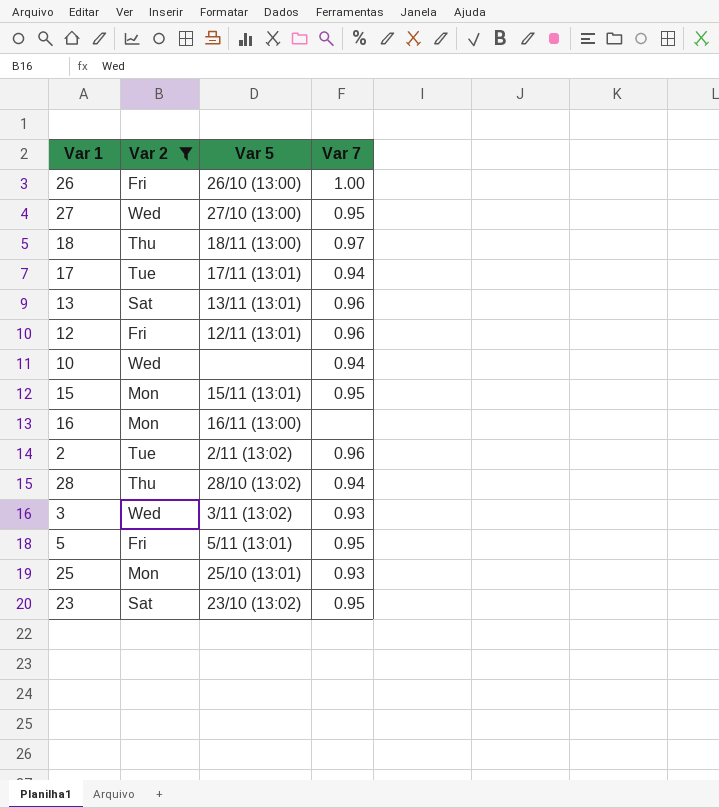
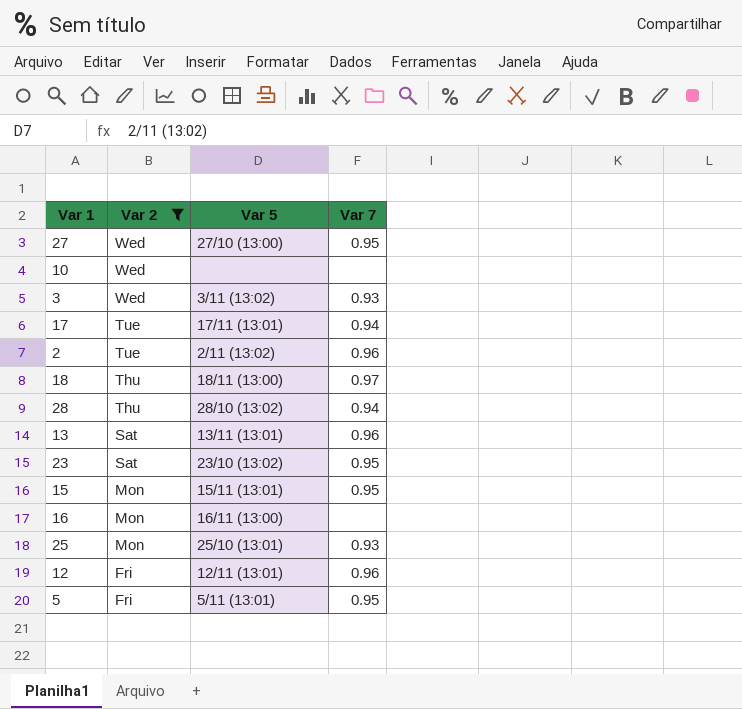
row order: none -> Var 2 descending
row 26: Fri | 26/10 (13:00) | 1.00 -> none
10 | Var 7: 0.94 -> none

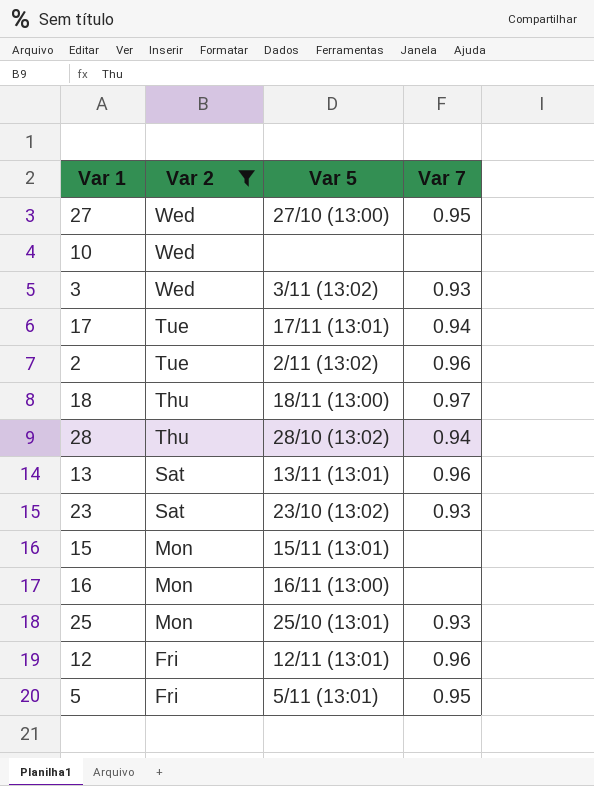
23 | Var 7: 0.95 -> 0.93
15 | Var 7: 0.95 -> none

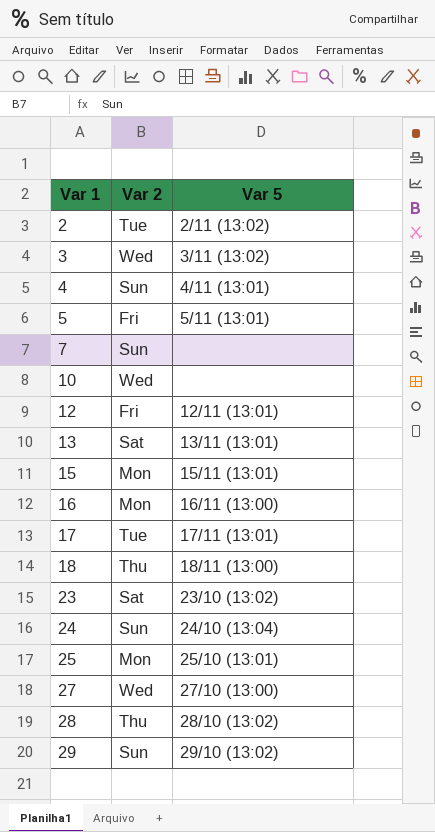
filter: Var 2 != Sun -> none
row order: Var 2 descending -> Var 1 ascending
column Var 7 | position: 4 -> none

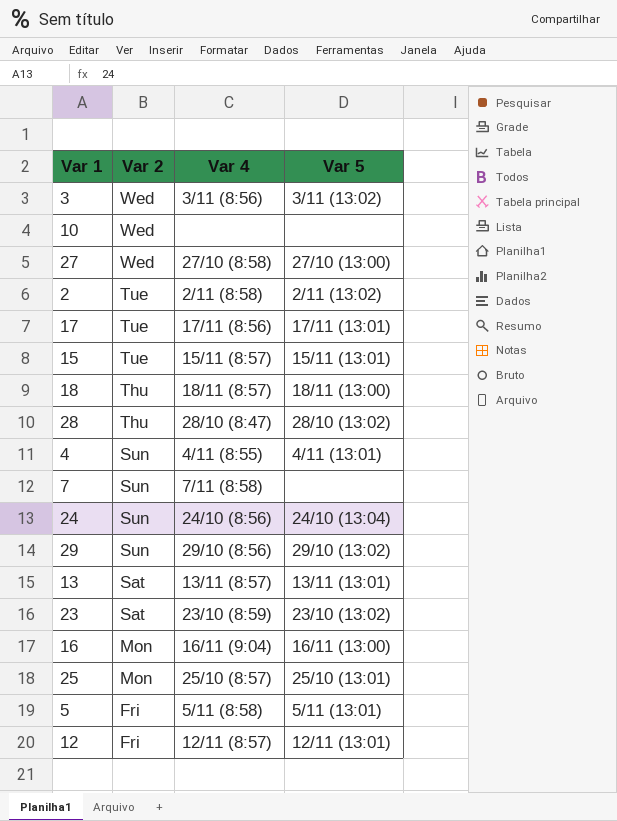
row order: Var 1 ascending -> Var 2 descending
column Var 4 | position: none -> 3
15 | Var 2: Mon -> Tue

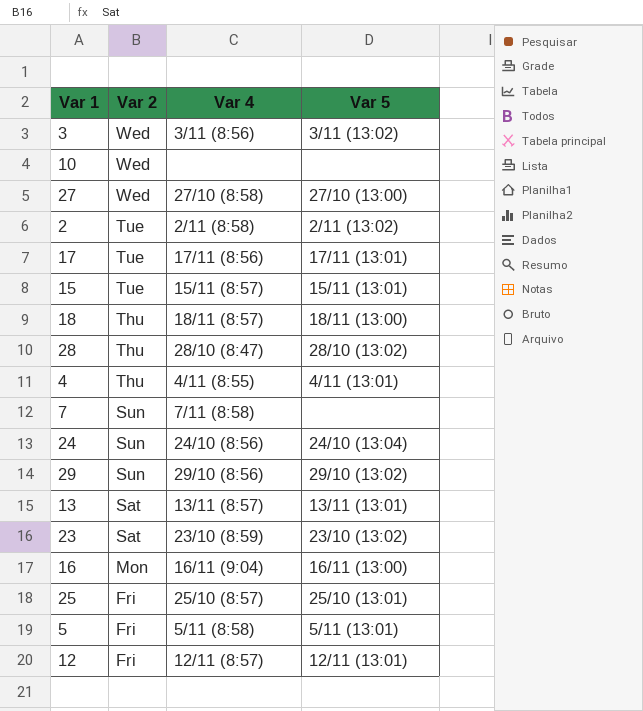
4 | Var 2: Sun -> Thu
25 | Var 2: Mon -> Fri

